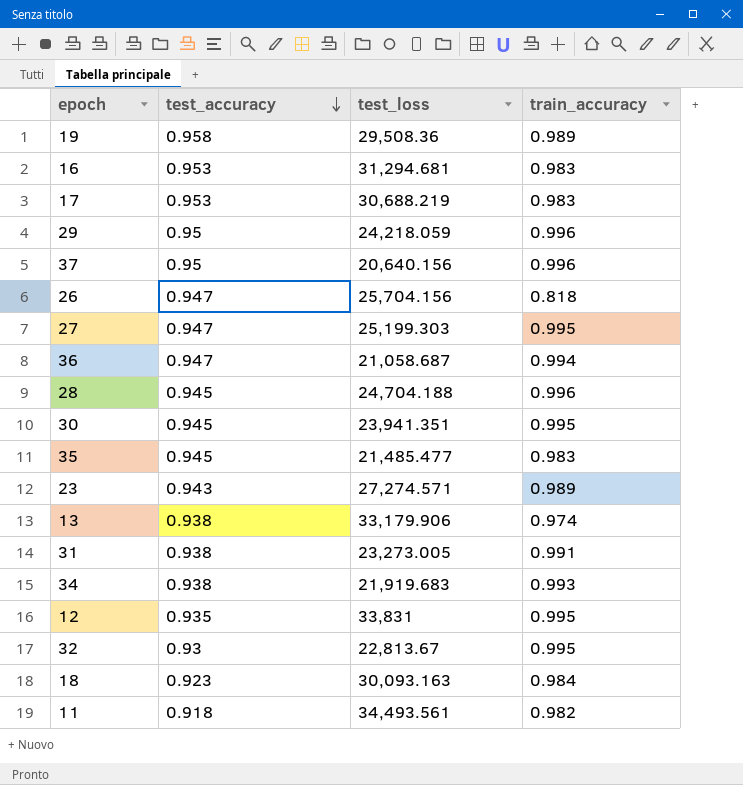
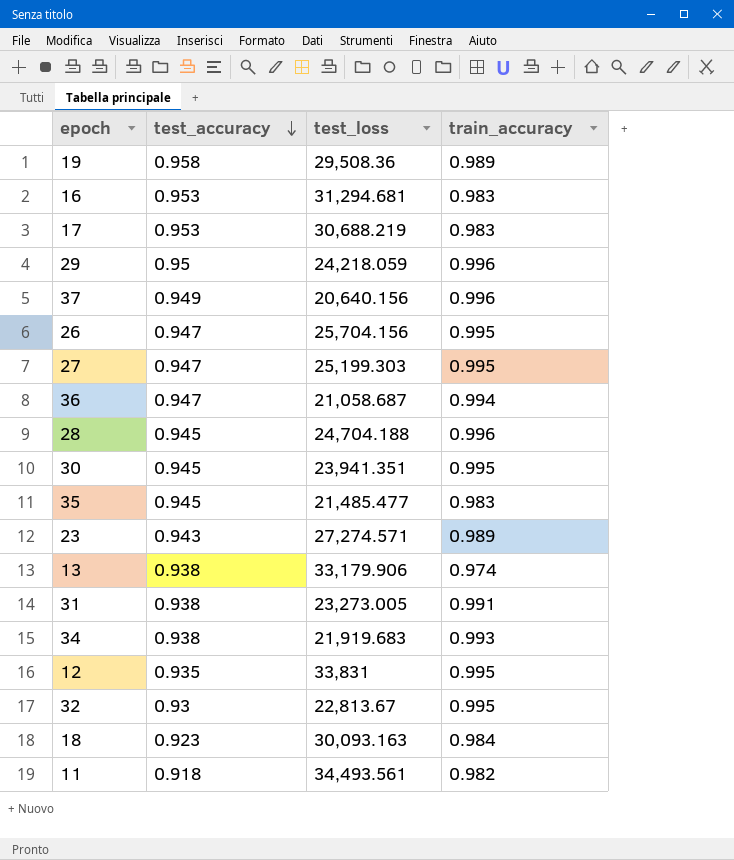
37 | test_accuracy: 0.95 -> 0.949
26 | train_accuracy: 0.818 -> 0.995

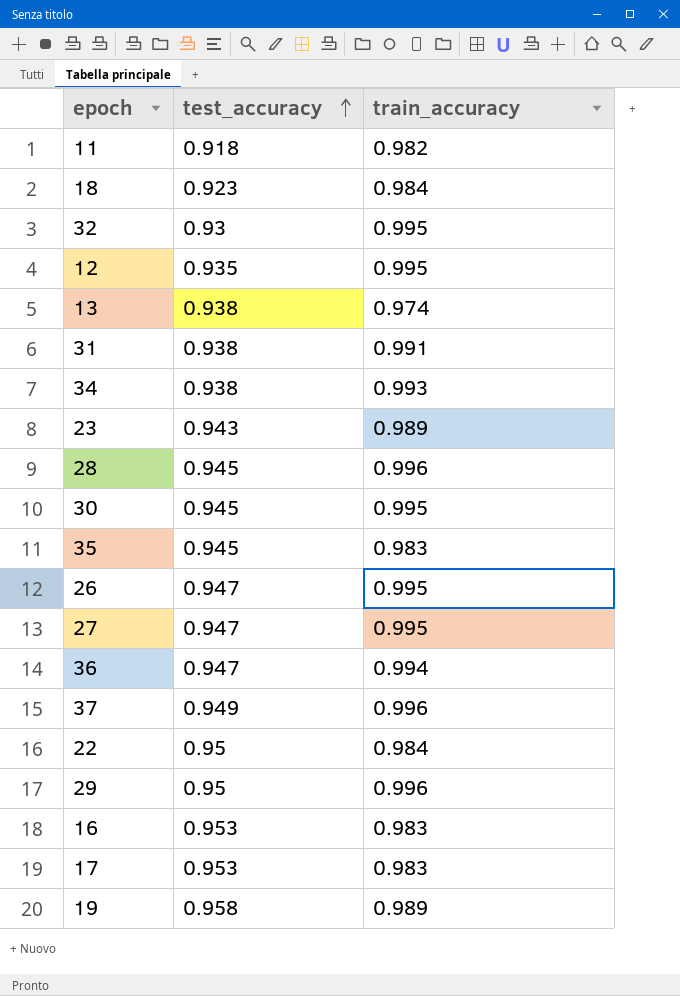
row order: test_accuracy descending -> test_accuracy ascending
column test_loss | position: 3 -> none
row 22: none -> 0.95 | 0.984

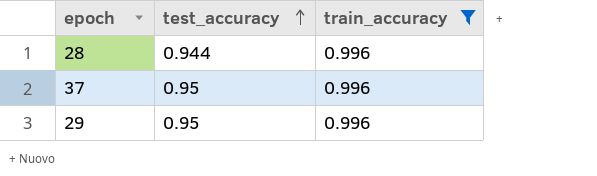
filter: none -> train_accuracy = 0.996
28 | test_accuracy: 0.945 -> 0.944
37 | test_accuracy: 0.949 -> 0.95

